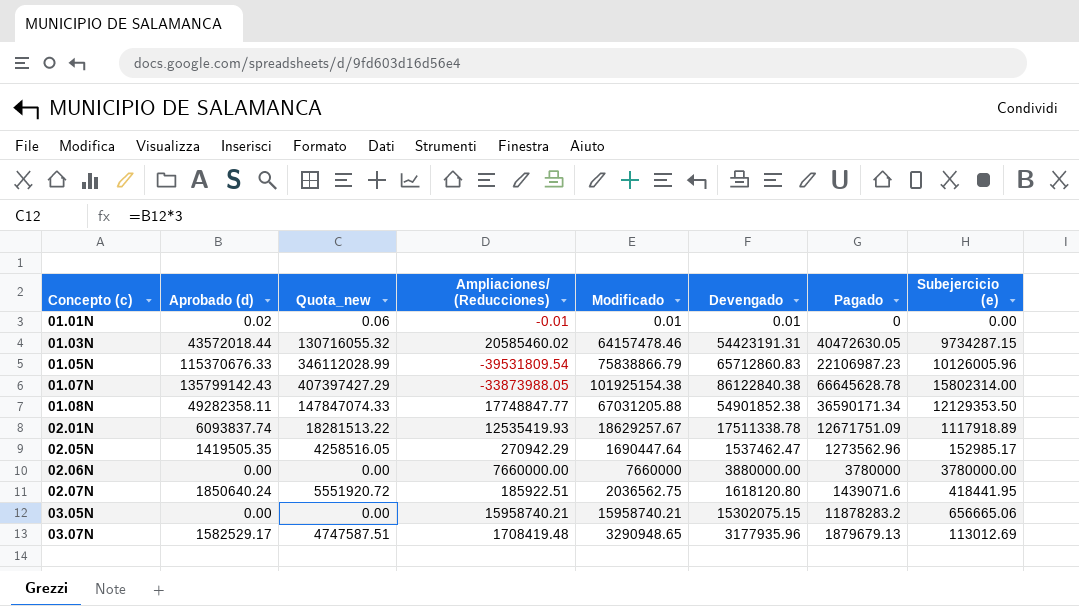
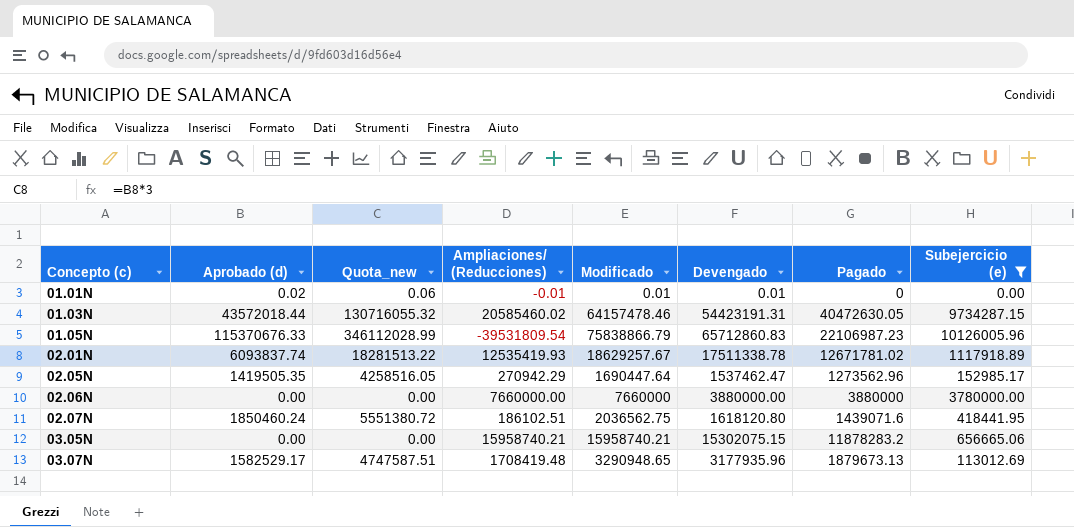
filter: none -> Subejercicio (e) <= 10126005.96
02.01N | Pagado: 12671751.09 -> 12671781.02
02.06N | Pagado: 3780000 -> 3880000
02.07N | Aprobado (d): 1850640.24 -> 1850460.24
02.07N | Quota_new: 5551920.72 -> 5551380.72
02.07N | Ampliaciones/ (Reducciones): 185922.51 -> 186102.51
03.07N | Pagado: 1879679.13 -> 1879673.13

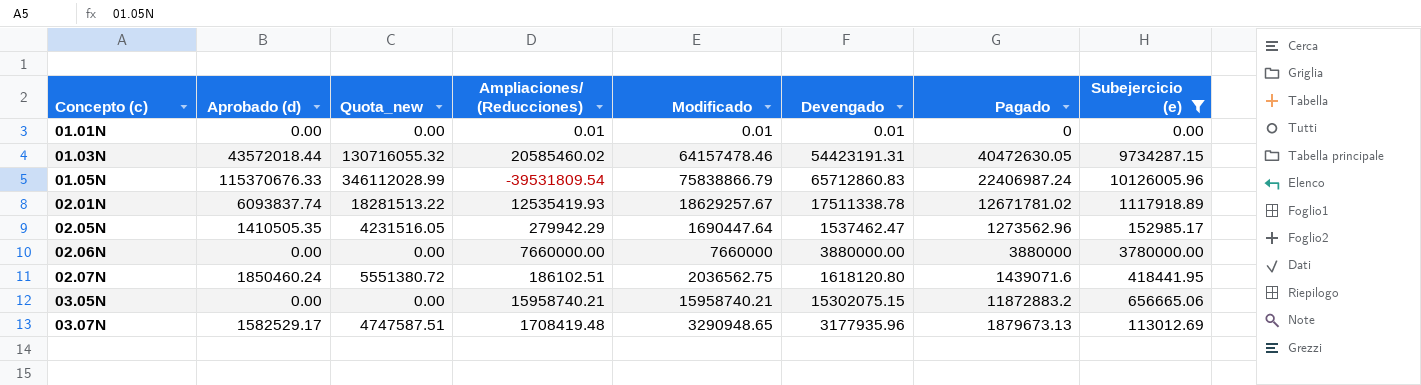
01.01N | Aprobado (d): 0.02 -> 0.00
01.01N | Quota_new: 0.06 -> 0.00
01.01N | Ampliaciones/ (Reducciones): -0.01 -> 0.01
01.05N | Pagado: 22106987.23 -> 22406987.24
02.05N | Aprobado (d): 1419505.35 -> 1410505.35
02.05N | Quota_new: 4258516.05 -> 4231516.05
02.05N | Ampliaciones/ (Reducciones): 270942.29 -> 279942.29
03.05N | Pagado: 11878283.2 -> 11872883.2

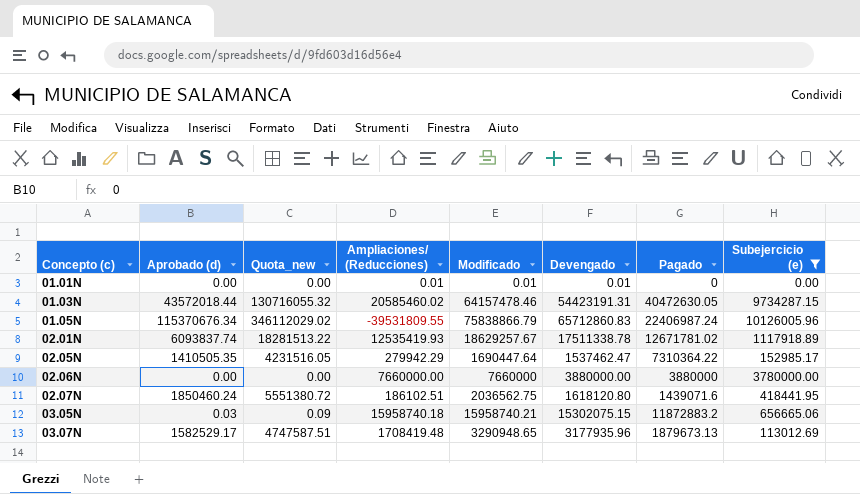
01.05N | Aprobado (d): 115370676.33 -> 115370676.34
01.05N | Quota_new: 346112028.99 -> 346112029.02
01.05N | Ampliaciones/ (Reducciones): -39531809.54 -> -39531809.55
02.05N | Pagado: 1273562.96 -> 7310364.22
03.05N | Aprobado (d): 0.00 -> 0.03
03.05N | Quota_new: 0.00 -> 0.09
03.05N | Ampliaciones/ (Reducciones): 15958740.21 -> 15958740.18

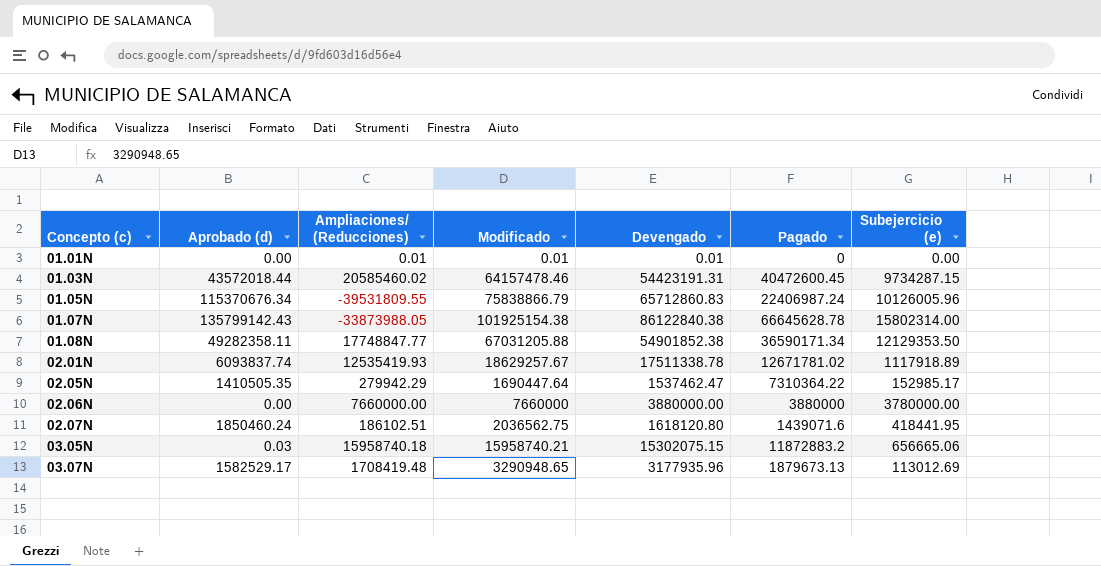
filter: Subejercicio (e) <= 10126005.96 -> none
column Quota_new | formula: [Aprobado (d)] * 3 -> none
01.03N | Pagado: 40472630.05 -> 40472600.45

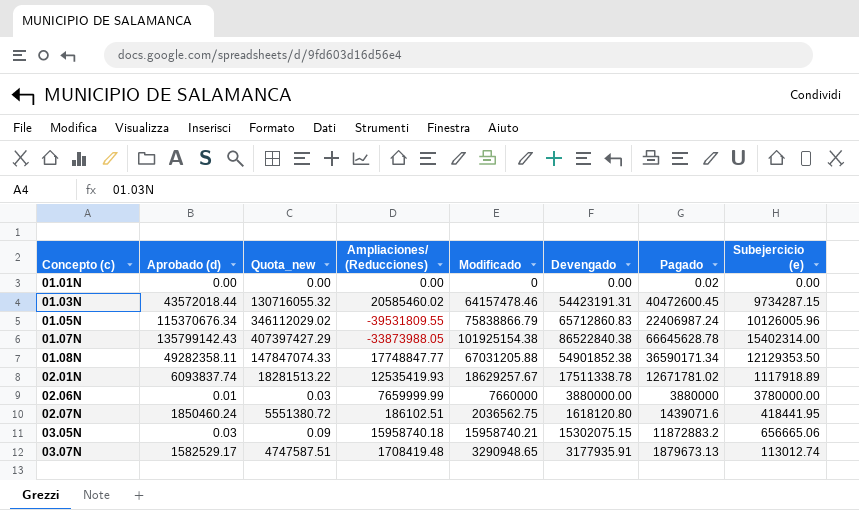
column Quota_new | formula: none -> [Aprobado (d)] * 3
row 02.05N: 1410505.35 | 279942.29 | 1690447.64 | 1537462.47 | 7310364.22 | 152985.17 -> none
01.01N | Ampliaciones/ (Reducciones): 0.01 -> 0.00
01.01N | Modificado: 0.01 -> 0
01.01N | Devengado: 0.01 -> 0.00
01.01N | Pagado: 0 -> 0.02
01.07N | Devengado: 86122840.38 -> 86522840.38
01.07N | Subejercicio (e): 15802314.00 -> 15402314.00
02.06N | Aprobado (d): 0.00 -> 0.01
02.06N | Ampliaciones/ (Reducciones): 7660000.00 -> 7659999.99
03.07N | Devengado: 3177935.96 -> 3177935.91
03.07N | Subejercicio (e): 113012.69 -> 113012.74

